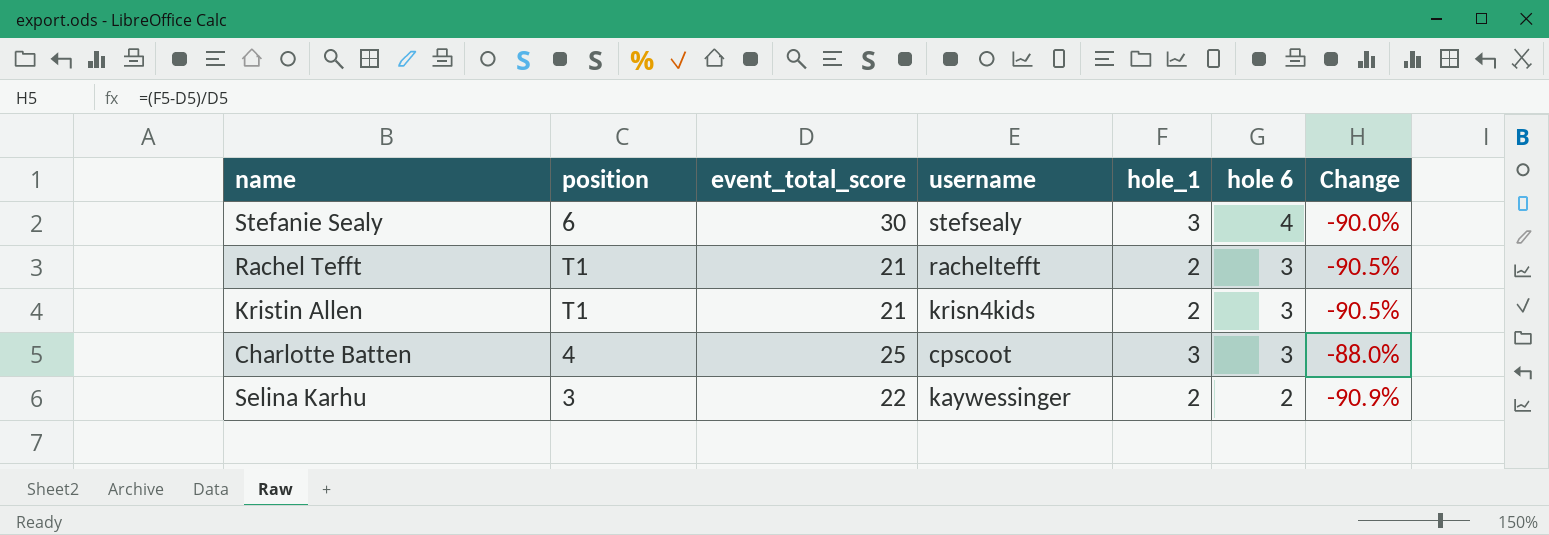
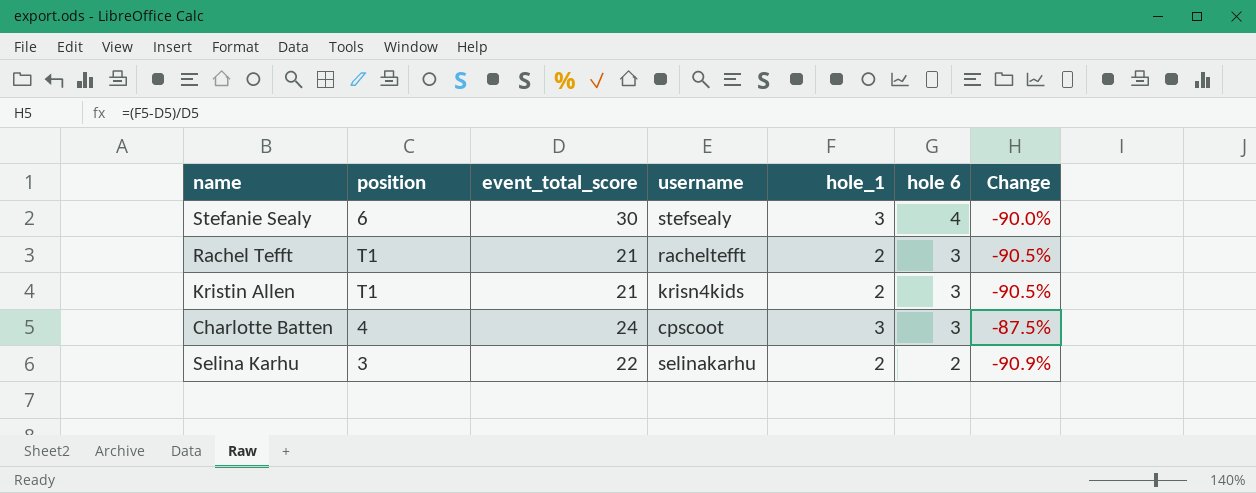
Charlotte Batten | event_total_score: 25 -> 24
Charlotte Batten | Change: -88.0% -> -87.5%
Selina Karhu | username: kaywessinger -> selinakarhu

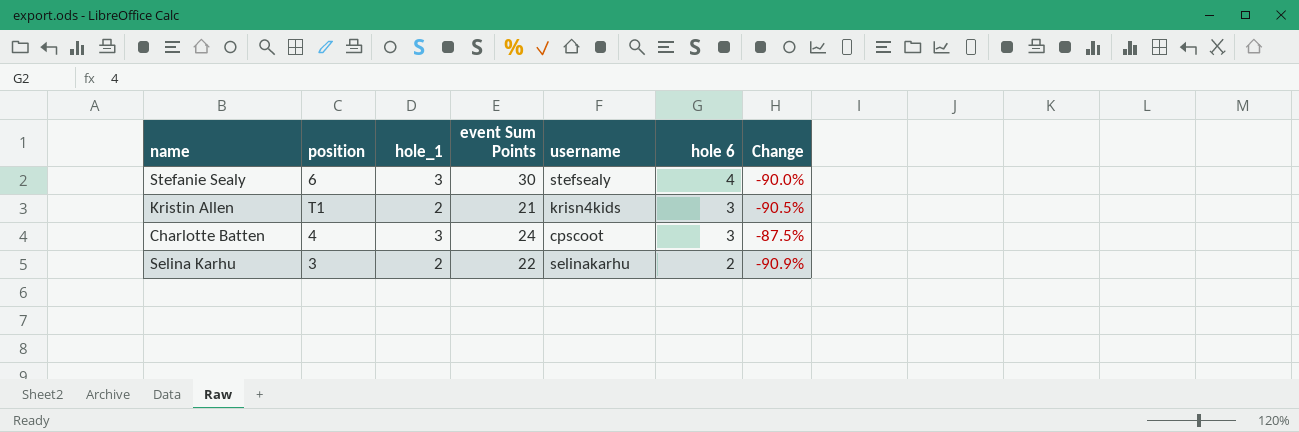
column hole_1 | position: 5 -> 3
column name: event_total_score -> event Sum Points
row Rachel Tefft: T1 | 21 | racheltefft | 2 | 3 | -90.5% -> none

